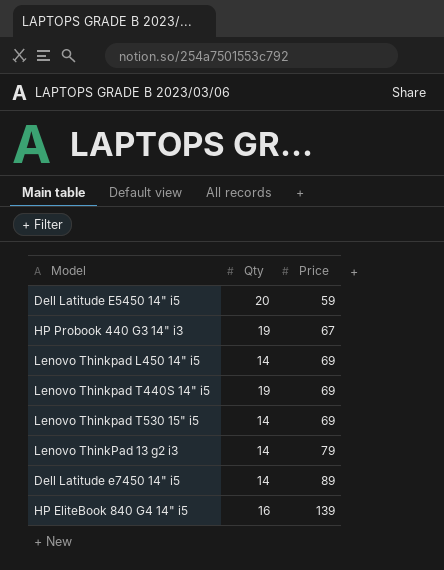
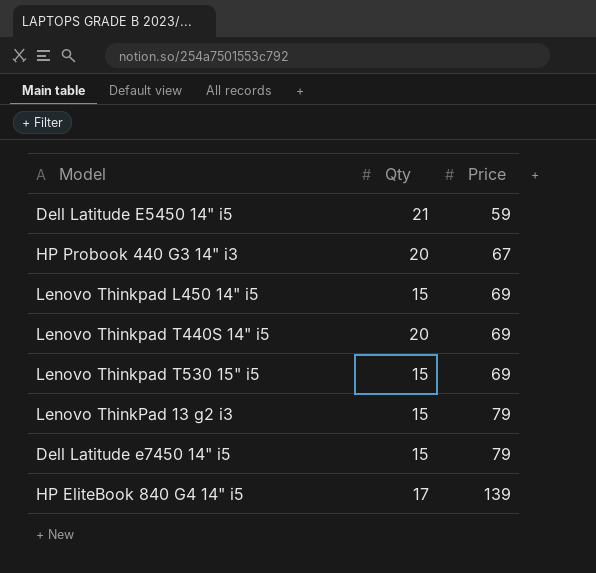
Dell Latitude E5450 14" i5 | Qty: 20 -> 21
HP Probook 440 G3 14" i3 | Qty: 19 -> 20
Lenovo Thinkpad L450 14" i5 | Qty: 14 -> 15
Lenovo Thinkpad T440S 14" i5 | Qty: 19 -> 20
Lenovo Thinkpad T530 15" i5 | Qty: 14 -> 15
Lenovo ThinkPad 13 g2 i3 | Qty: 14 -> 15
Dell Latitude e7450 14" i5 | Qty: 14 -> 15
Dell Latitude e7450 14" i5 | Price: 89 -> 79
HP EliteBook 840 G4 14" i5 | Qty: 16 -> 17

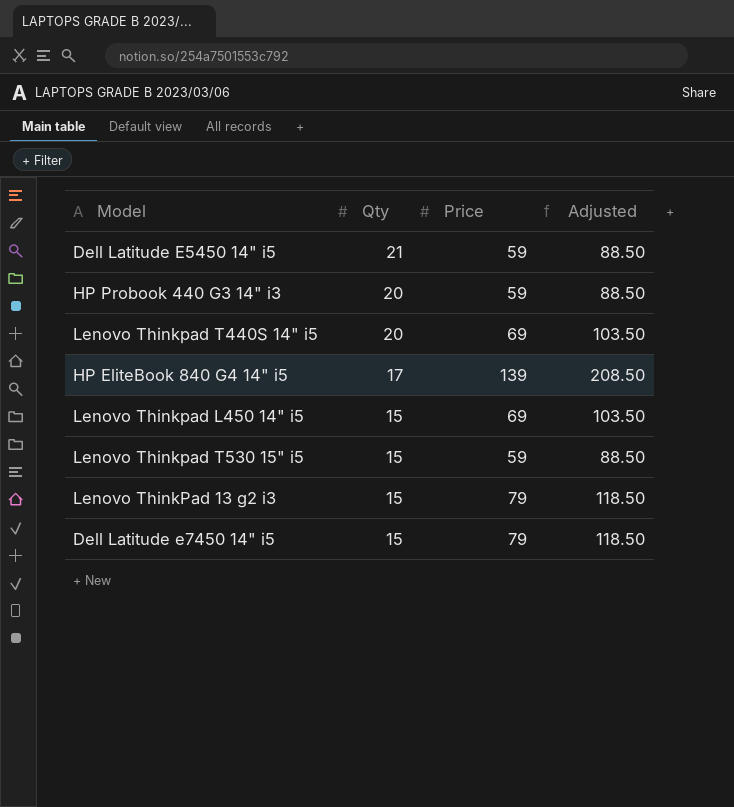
row order: Price ascending -> Qty descending
column Adjusted | formula: none -> [Price] * 1.5
HP Probook 440 G3 14" i3 | Price: 67 -> 59
Lenovo Thinkpad T530 15" i5 | Price: 69 -> 59

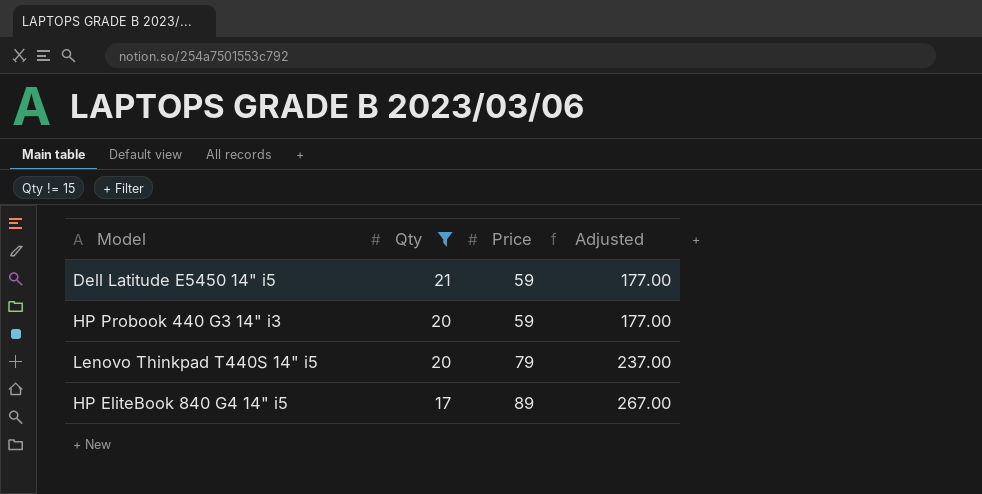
filter: none -> Qty != 15
column Adjusted | formula: [Price] * 1.5 -> [Price] * 3
Lenovo Thinkpad T440S 14" i5 | Price: 69 -> 79
HP EliteBook 840 G4 14" i5 | Price: 139 -> 89

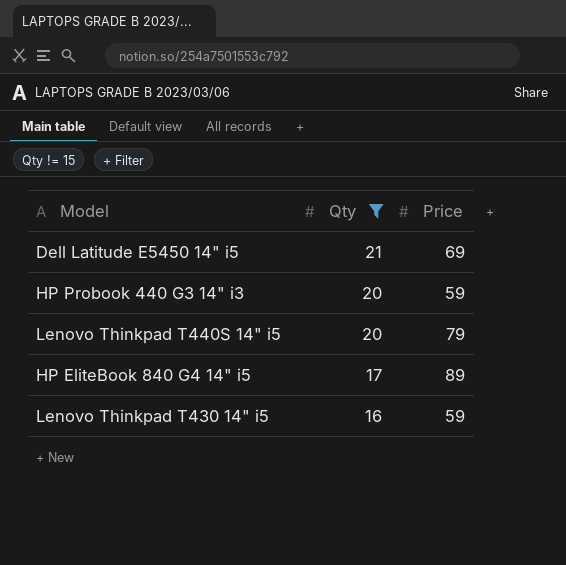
column Adjusted | formula: [Price] * 3 -> none
Dell Latitude E5450 14" i5 | Price: 59 -> 69
row Lenovo Thinkpad T430 14" i5: none -> 16 | 59

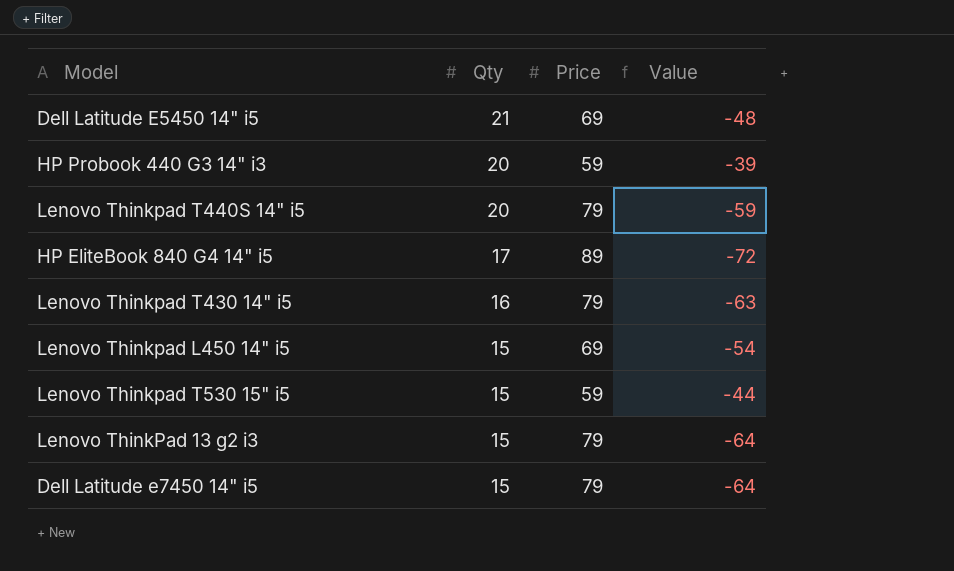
filter: Qty != 15 -> none
column Value | formula: none -> [Qty] - [Price]
Lenovo Thinkpad T430 14" i5 | Price: 59 -> 79

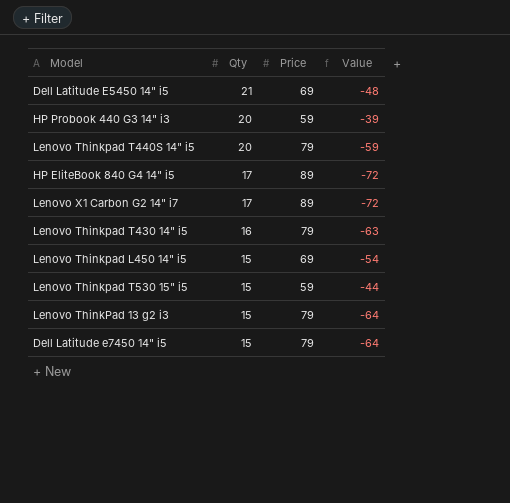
row Lenovo X1 Carbon G2 14" i7: none -> 17 | 89 | -72

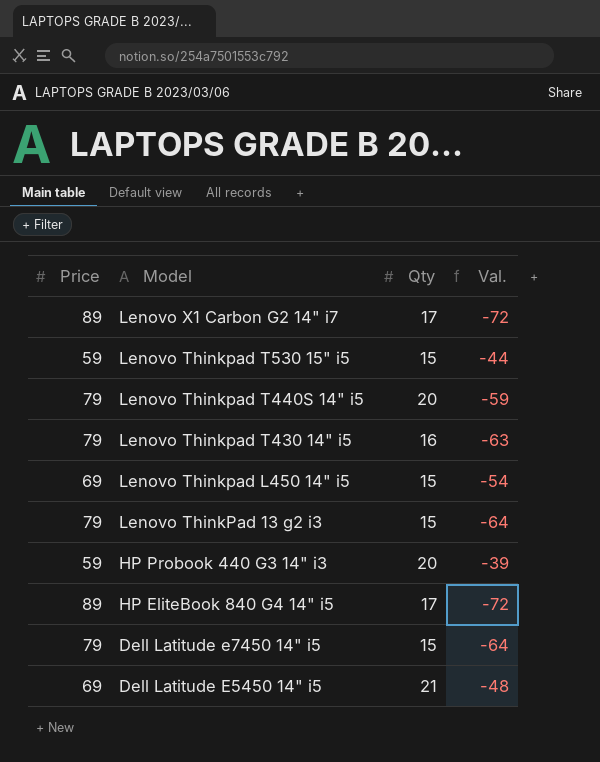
row order: Qty descending -> Model descending
column Price | position: 3 -> 1
column name: Value -> Val.

